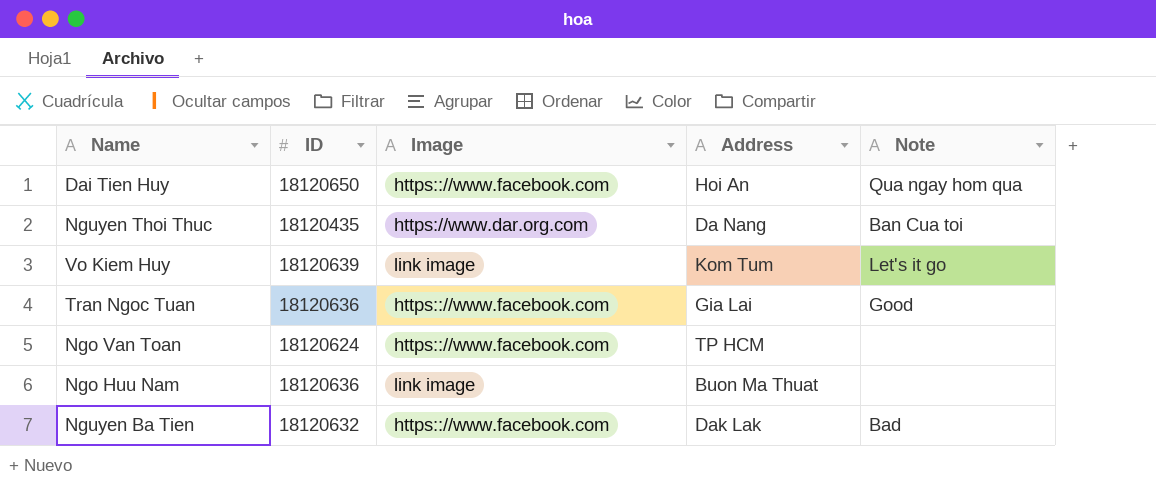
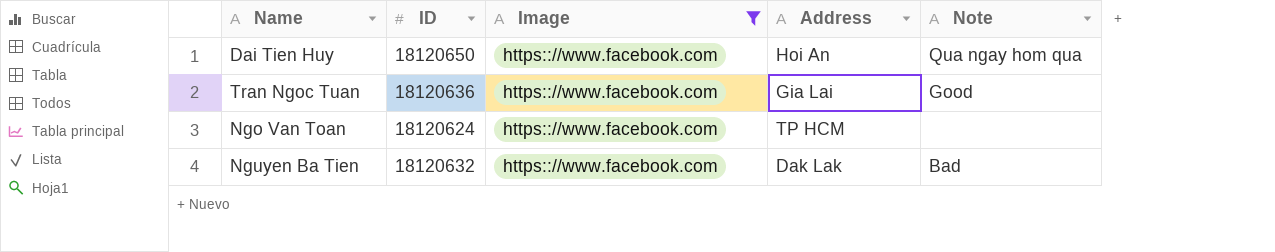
filter: none -> Image = https:://www.facebook.com

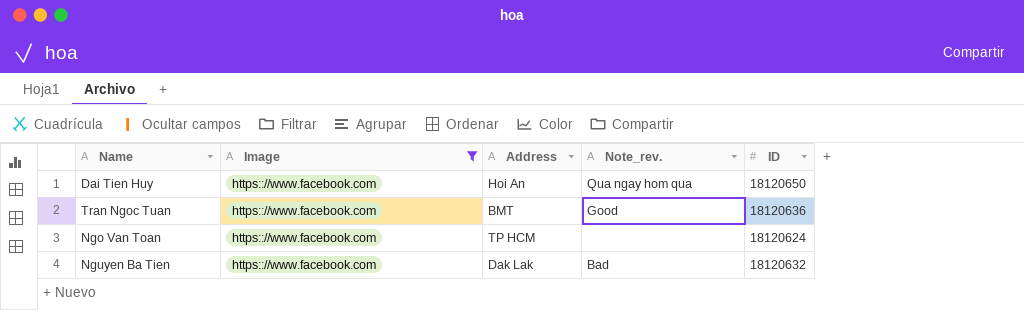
column name: Note -> Note_rev.
column ID | position: 2 -> 5
Tran Ngoc Tuan | Address: Gia Lai -> BMT

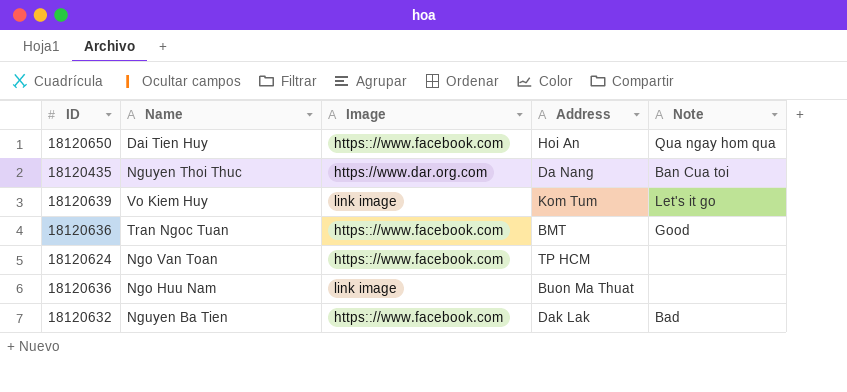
filter: Image = https:://www.facebook.com -> none
column ID | position: 5 -> 1
column name: Note_rev. -> Note

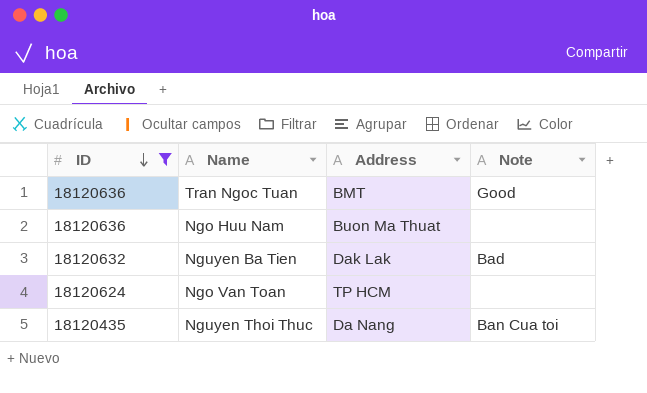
filter: none -> ID <= 18120636
row order: none -> ID descending
column Image | position: 3 -> none

